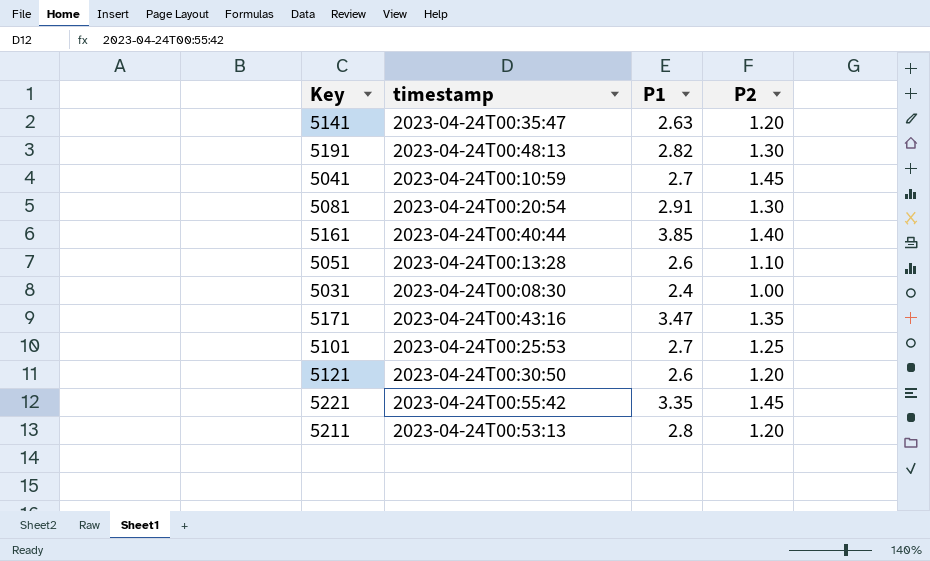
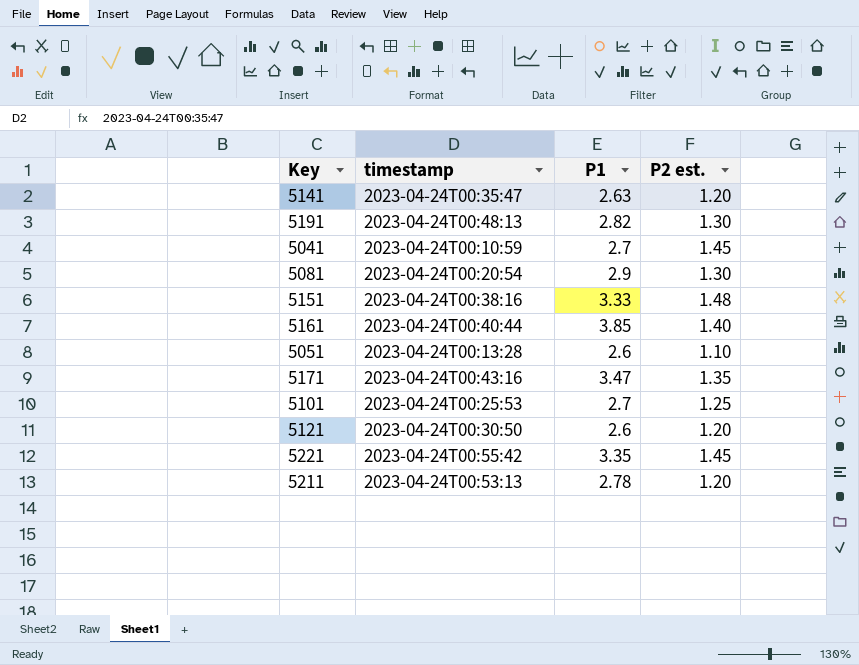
column name: P2 -> P2 est.
row 5031: 2023-04-24T00:08:30 | 2.4 | 1.00 -> none
5081 | P1: 2.91 -> 2.9
row 5151: none -> 2023-04-24T00:38:16 | 3.33 | 1.48
5211 | P1: 2.8 -> 2.78

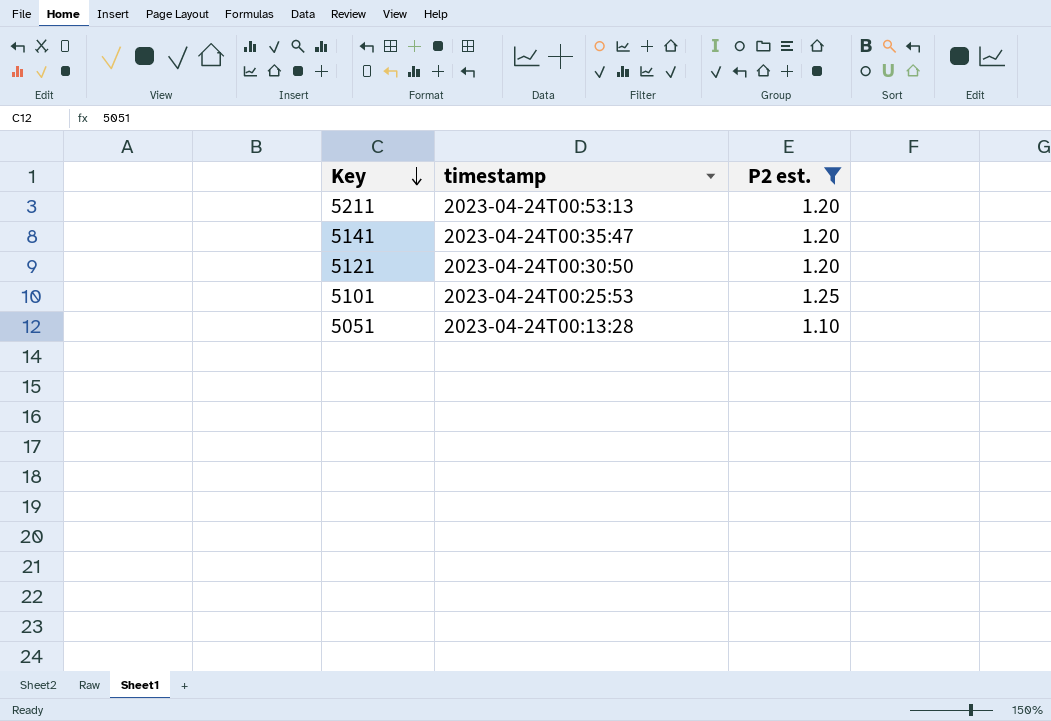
filter: none -> P2 est. <= 1.25
row order: none -> Key descending
column P1 | position: 3 -> none

